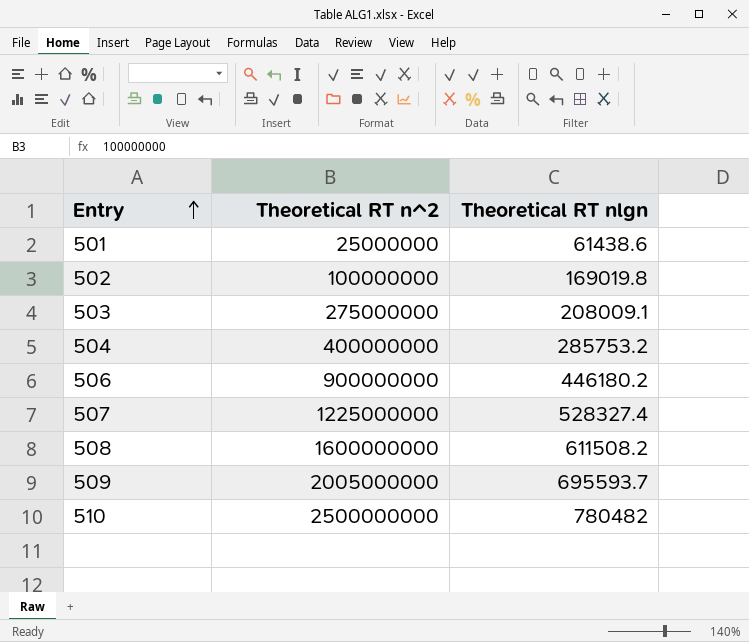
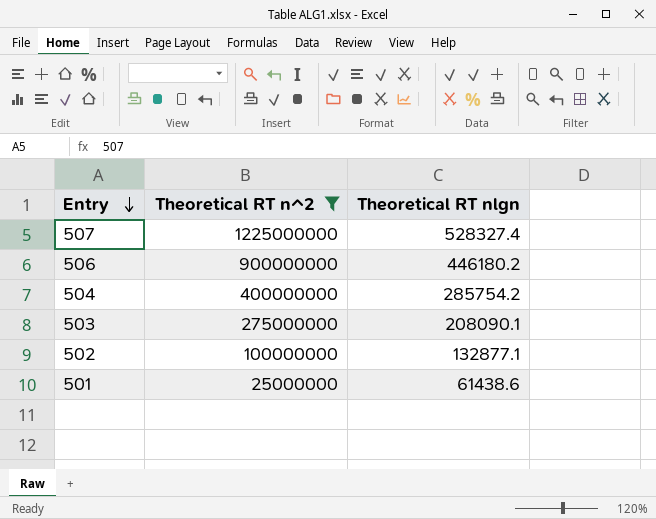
filter: none -> Theoretical RT n^2 <= 1225000000
row order: Entry ascending -> Entry descending
504 | Theoretical RT nlgn: 285753.2 -> 285754.2
503 | Theoretical RT nlgn: 208009.1 -> 208090.1
502 | Theoretical RT nlgn: 169019.8 -> 132877.1

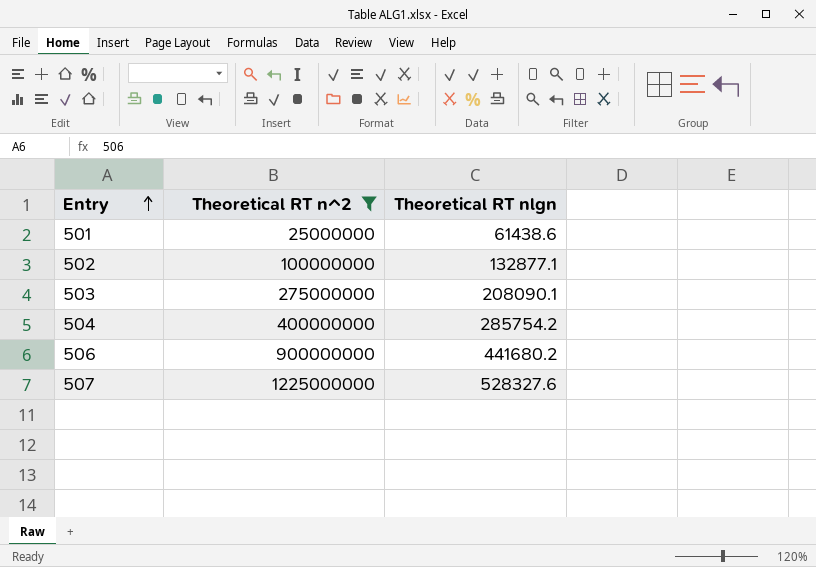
row order: Entry descending -> Entry ascending
506 | Theoretical RT nlgn: 446180.2 -> 441680.2
507 | Theoretical RT nlgn: 528327.4 -> 528327.6

